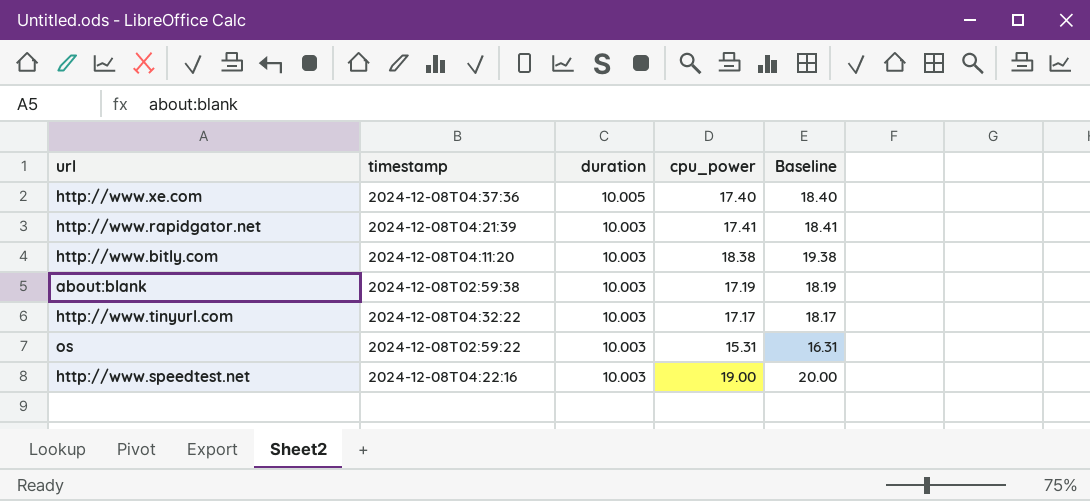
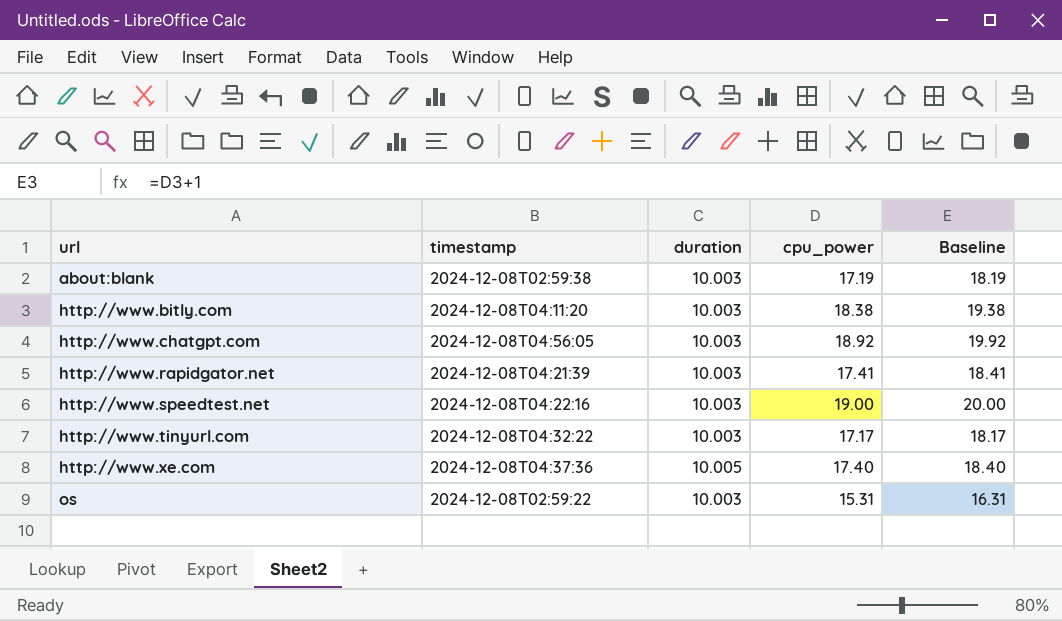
row order: duration descending -> url ascending
row http://www.chatgpt.com: none -> 2024-12-08T04:56:05 | 10.003 | 18.92 | 19.92

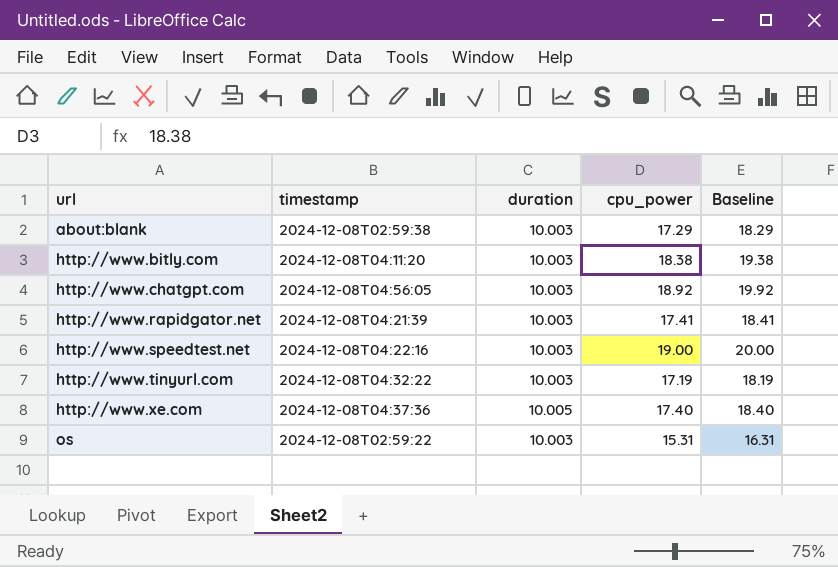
about:blank | cpu_power: 17.19 -> 17.29
about:blank | Baseline: 18.19 -> 18.29
http://www.tinyurl.com | cpu_power: 17.17 -> 17.19
http://www.tinyurl.com | Baseline: 18.17 -> 18.19

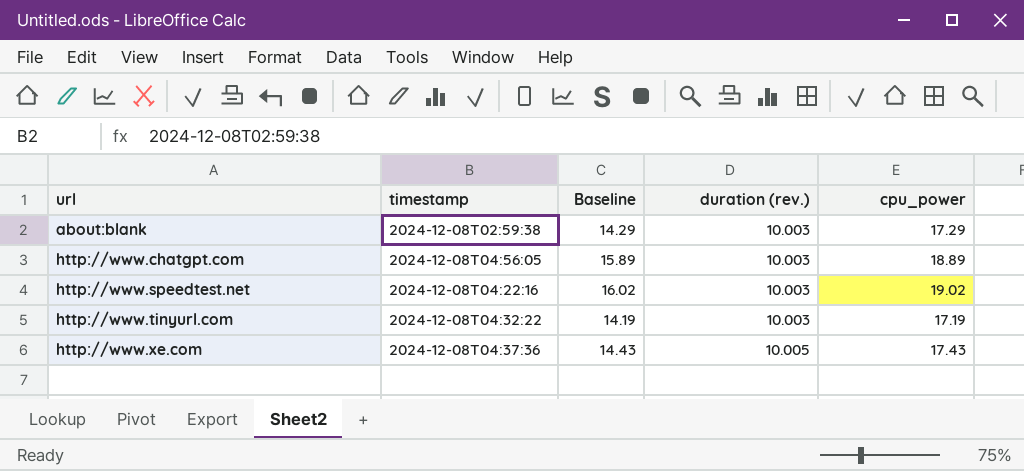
column Baseline | formula: [cpu_power] + 1 -> [cpu_power] - 3
column Baseline | position: 5 -> 3
column name: duration -> duration (rev.)
row http://www.bitly.com: 2024-12-08T04:11:20 | 10.003 | 18.38 | 19.38 -> none
row http://www.rapidgator.net: 2024-12-08T04:21:39 | 10.003 | 17.41 | 18.41 -> none
row os: 2024-12-08T02:59:22 | 10.003 | 15.31 | 16.31 -> none
http://www.chatgpt.com | cpu_power: 18.92 -> 18.89
http://www.speedtest.net | cpu_power: 19.00 -> 19.02
http://www.xe.com | cpu_power: 17.40 -> 17.43

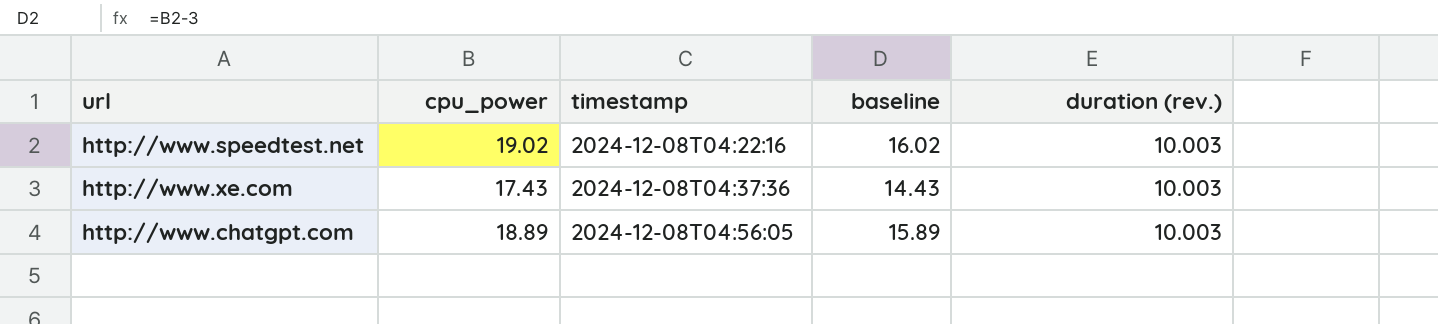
row order: url ascending -> timestamp ascending
column cpu_power | position: 5 -> 2
column name: Baseline -> baseline
row about:blank: 2024-12-08T02:59:38 | 14.29 | 10.003 | 17.29 -> none
row http://www.tinyurl.com: 2024-12-08T04:32:22 | 14.19 | 10.003 | 17.19 -> none
http://www.xe.com | duration (rev.): 10.005 -> 10.003

